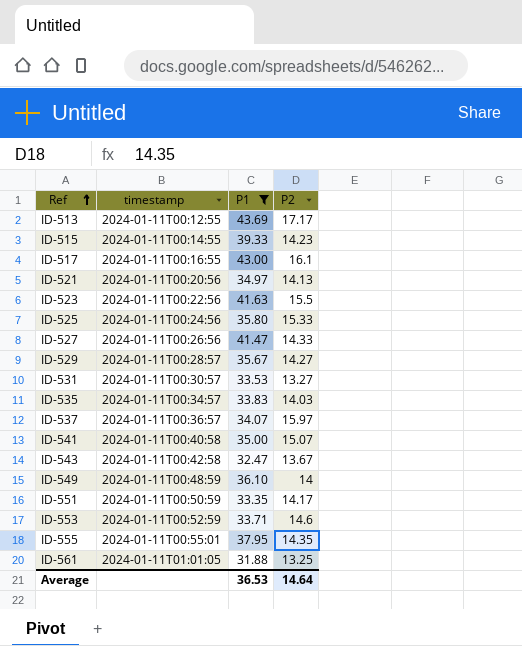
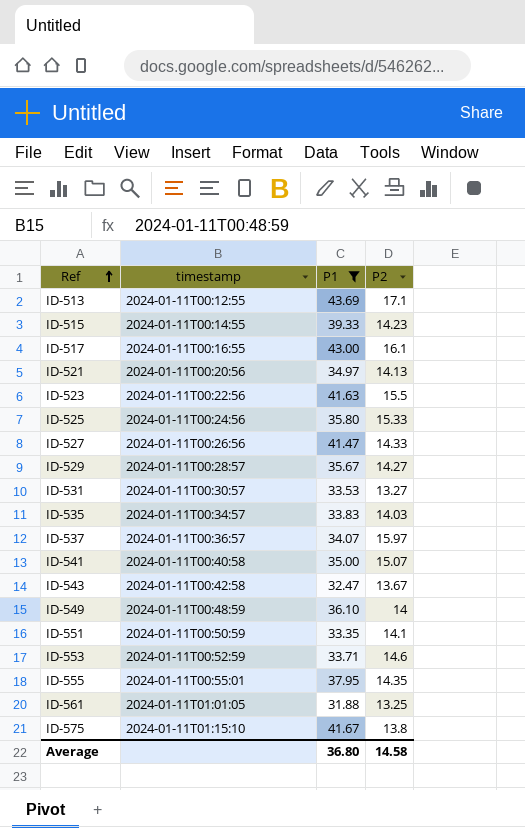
ID-513 | P2: 17.17 -> 17.1
ID-551 | P2: 14.17 -> 14.1
row ID-575: none -> 2024-01-11T01:15:10 | 41.67 | 13.8
Average | P1: 36.53 -> 36.80
Average | P2: 14.64 -> 14.58

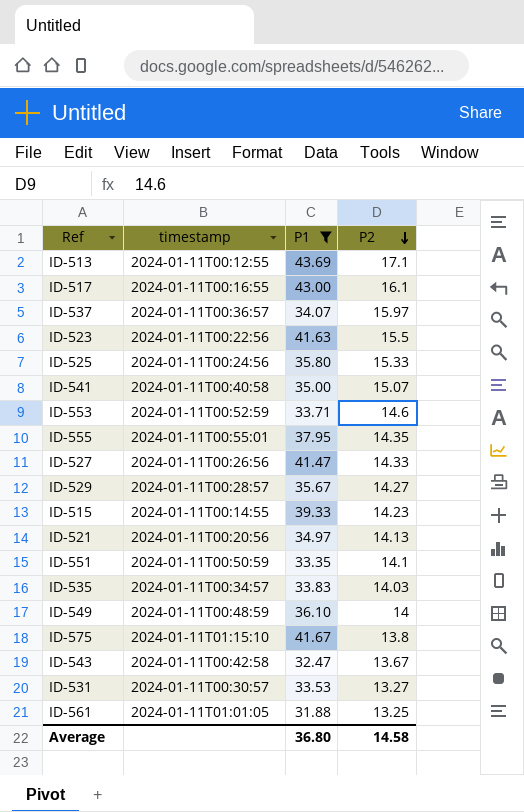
row order: Ref ascending -> P2 descending

